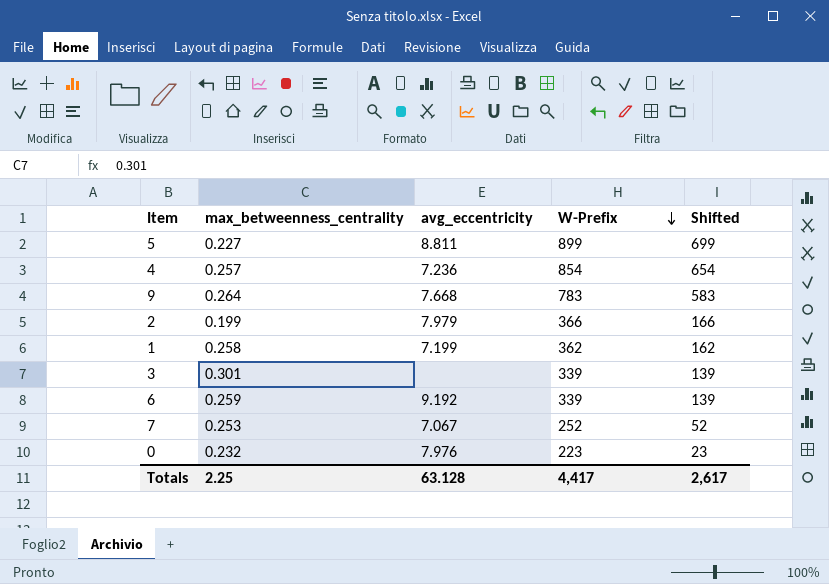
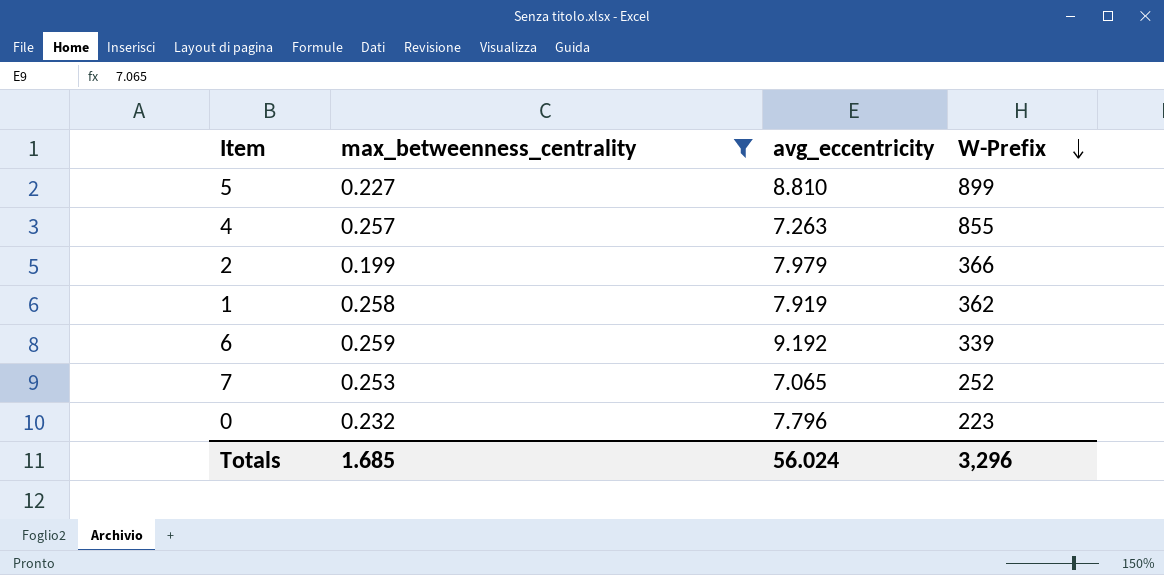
filter: none -> max_betweenness_centrality <= 0.259
column Shifted | formula: [W-Prefix] - 200 -> none
5 | avg_eccentricity: 8.811 -> 8.810
4 | avg_eccentricity: 7.236 -> 7.263
4 | W-Prefix: 854 -> 855
1 | avg_eccentricity: 7.199 -> 7.919
7 | avg_eccentricity: 7.067 -> 7.065
0 | avg_eccentricity: 7.976 -> 7.796
Totals | max_betweenness_centrality: 2.25 -> 1.685
Totals | avg_eccentricity: 63.128 -> 56.024
Totals | W-Prefix: 4,417 -> 3,296

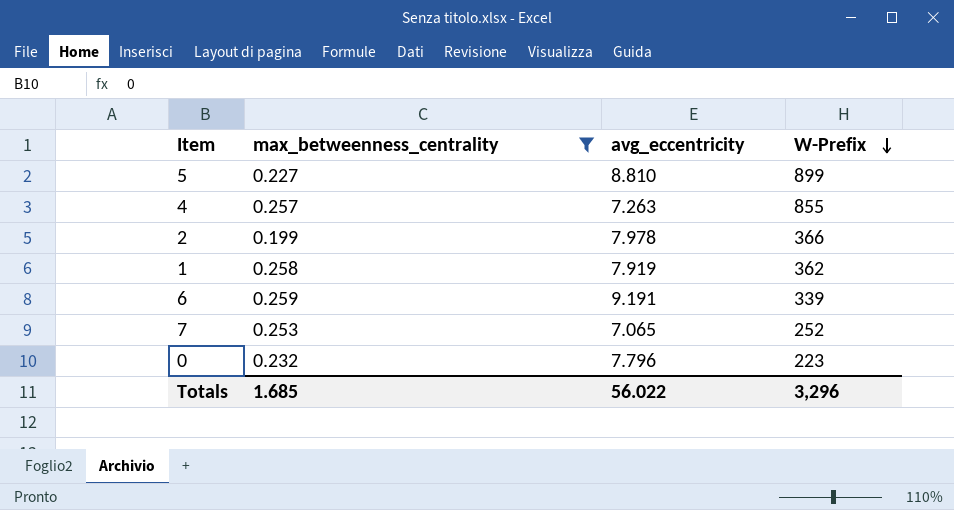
2 | avg_eccentricity: 7.979 -> 7.978
6 | avg_eccentricity: 9.192 -> 9.191
Totals | avg_eccentricity: 56.024 -> 56.022

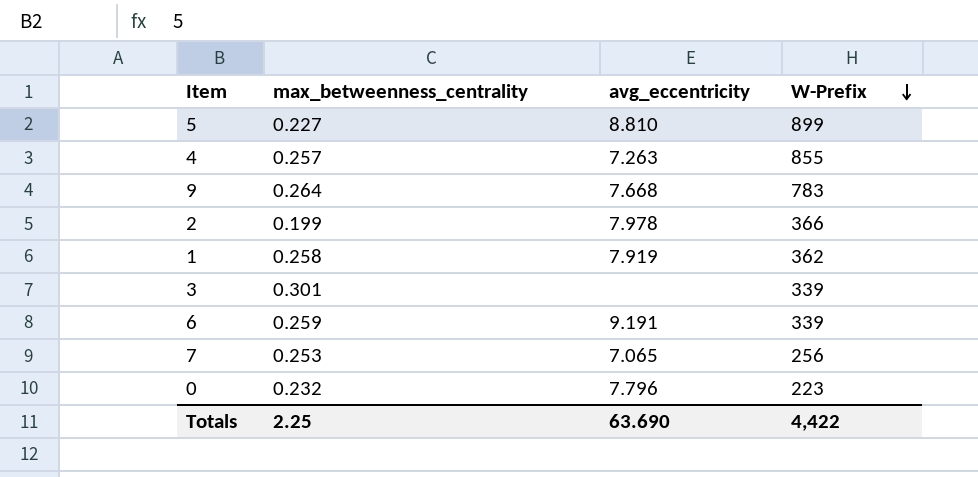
filter: max_betweenness_centrality <= 0.259 -> none
7 | W-Prefix: 252 -> 256
Totals | max_betweenness_centrality: 1.685 -> 2.25
Totals | avg_eccentricity: 56.022 -> 63.690
Totals | W-Prefix: 3,296 -> 4,422

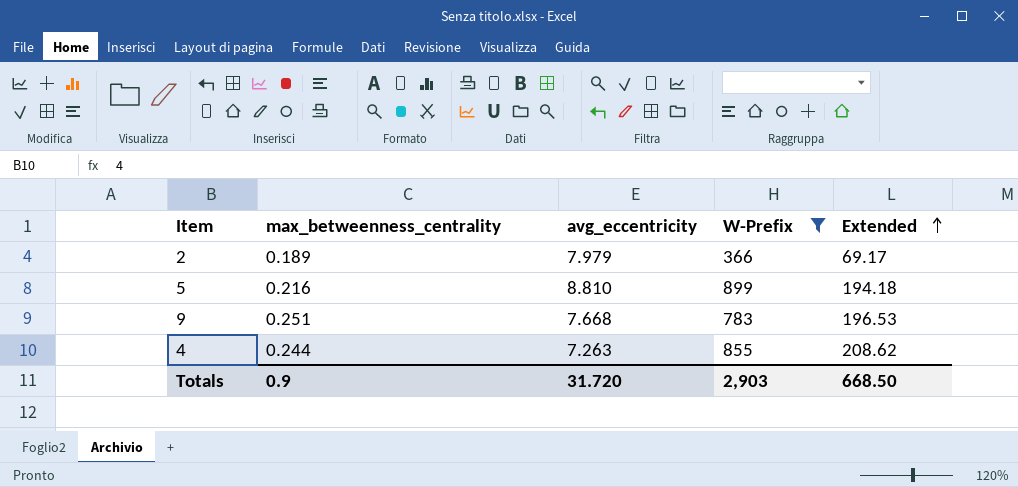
filter: none -> W-Prefix >= 366
row order: W-Prefix descending -> Extended ascending
column Extended | formula: none -> [max_betweenness_centrality] * [W-Prefix]
2 | max_betweenness_centrality: 0.199 -> 0.189
2 | avg_eccentricity: 7.978 -> 7.979
5 | max_betweenness_centrality: 0.227 -> 0.216
9 | max_betweenness_centrality: 0.264 -> 0.251
4 | max_betweenness_centrality: 0.257 -> 0.244
Totals | max_betweenness_centrality: 2.25 -> 0.9
Totals | avg_eccentricity: 63.690 -> 31.720
Totals | W-Prefix: 4,422 -> 2,903

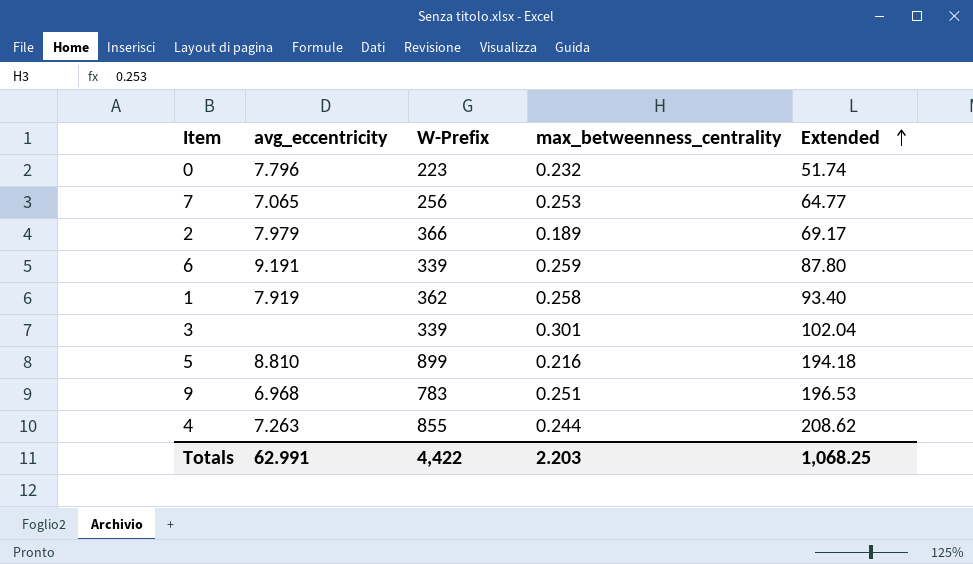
filter: W-Prefix >= 366 -> none
column max_betweenness_centrality | position: 2 -> 4
9 | avg_eccentricity: 7.668 -> 6.968
Totals | avg_eccentricity: 31.720 -> 62.991
Totals | W-Prefix: 2,903 -> 4,422
Totals | max_betweenness_centrality: 0.9 -> 2.203
Totals | Extended: 668.50 -> 1,068.25

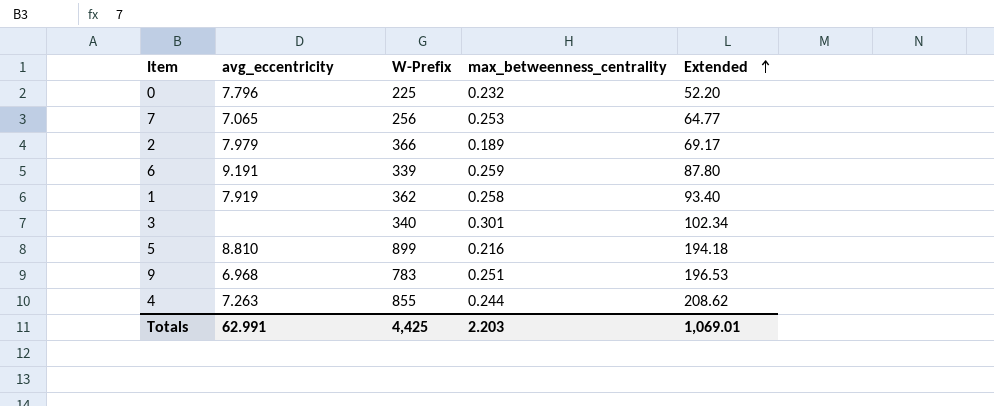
0 | W-Prefix: 223 -> 225
0 | Extended: 51.74 -> 52.20
3 | W-Prefix: 339 -> 340
3 | Extended: 102.04 -> 102.34
Totals | W-Prefix: 4,422 -> 4,425
Totals | Extended: 1,068.25 -> 1,069.01

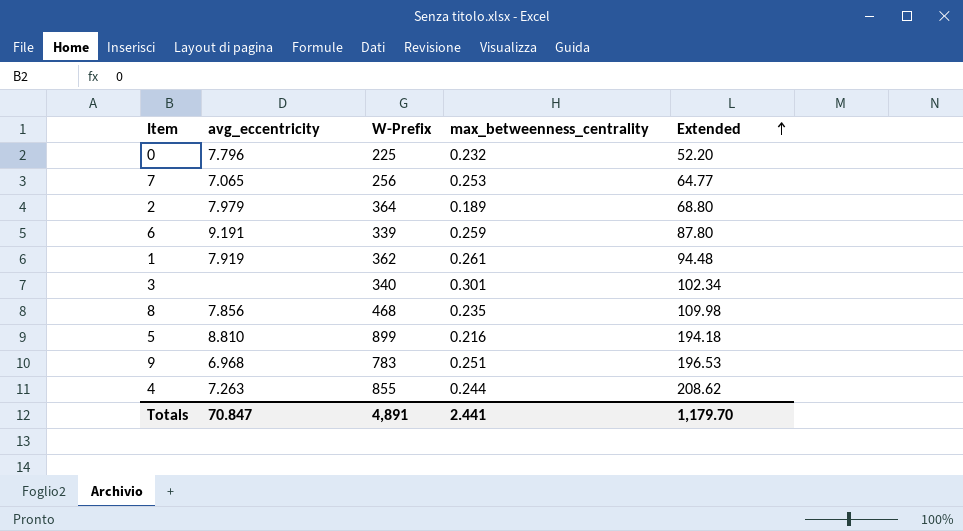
2 | W-Prefix: 366 -> 364
2 | Extended: 69.17 -> 68.80
1 | max_betweenness_centrality: 0.258 -> 0.261
1 | Extended: 93.40 -> 94.48
row 8: none -> 7.856 | 468 | 0.235 | 109.98
Totals | avg_eccentricity: 62.991 -> 70.847
Totals | W-Prefix: 4,425 -> 4,891
Totals | max_betweenness_centrality: 2.203 -> 2.441
Totals | Extended: 1,069.01 -> 1,179.70

